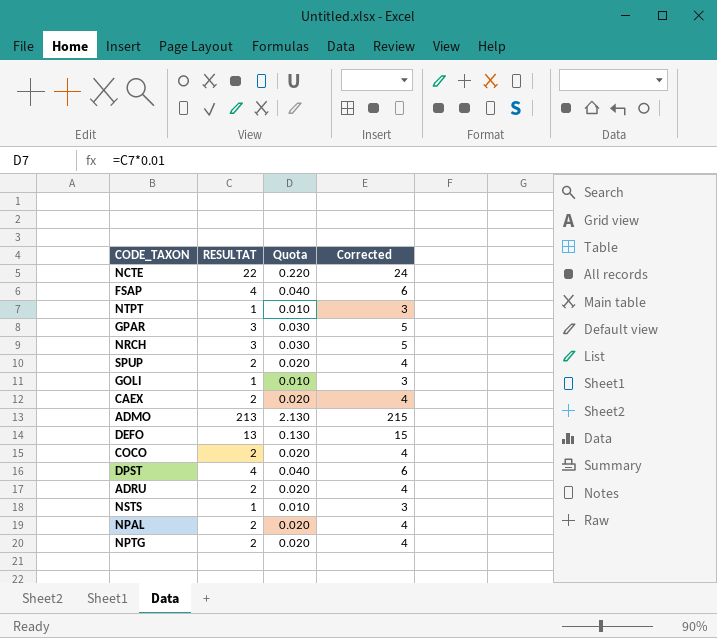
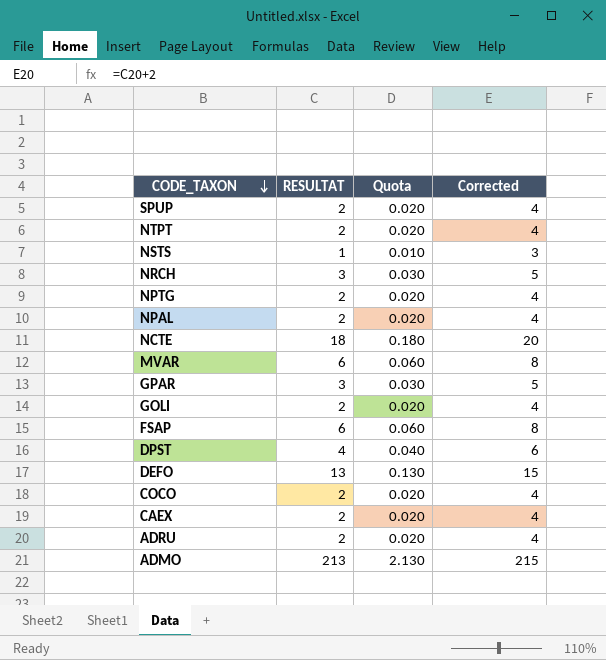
row order: none -> CODE_TAXON descending
NTPT | RESULTAT: 1 -> 2
NTPT | Quota: 0.010 -> 0.020
NTPT | Corrected: 3 -> 4
NCTE | RESULTAT: 22 -> 18
NCTE | Quota: 0.220 -> 0.180
NCTE | Corrected: 24 -> 20
row MVAR: none -> 6 | 0.060 | 8
GOLI | RESULTAT: 1 -> 2
GOLI | Quota: 0.010 -> 0.020
GOLI | Corrected: 3 -> 4
FSAP | RESULTAT: 4 -> 6
FSAP | Quota: 0.040 -> 0.060
FSAP | Corrected: 6 -> 8

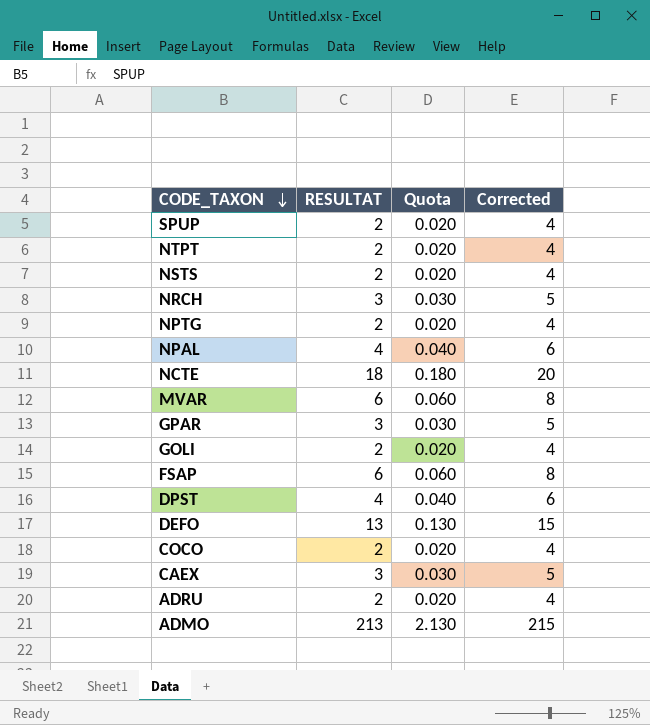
NSTS | RESULTAT: 1 -> 2
NSTS | Quota: 0.010 -> 0.020
NSTS | Corrected: 3 -> 4
NPAL | RESULTAT: 2 -> 4
NPAL | Quota: 0.020 -> 0.040
NPAL | Corrected: 4 -> 6
CAEX | RESULTAT: 2 -> 3
CAEX | Quota: 0.020 -> 0.030
CAEX | Corrected: 4 -> 5

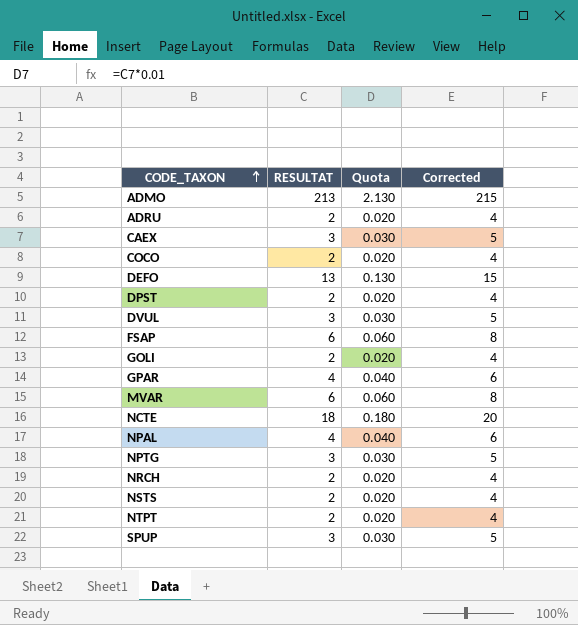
row order: CODE_TAXON descending -> CODE_TAXON ascending
DPST | RESULTAT: 4 -> 2
DPST | Quota: 0.040 -> 0.020
DPST | Corrected: 6 -> 4
row DVUL: none -> 3 | 0.030 | 5
GPAR | RESULTAT: 3 -> 4
GPAR | Quota: 0.030 -> 0.040
GPAR | Corrected: 5 -> 6
NPTG | RESULTAT: 2 -> 3
NPTG | Quota: 0.020 -> 0.030
NPTG | Corrected: 4 -> 5
NRCH | RESULTAT: 3 -> 2
NRCH | Quota: 0.030 -> 0.020
NRCH | Corrected: 5 -> 4
SPUP | RESULTAT: 2 -> 3
SPUP | Quota: 0.020 -> 0.030
SPUP | Corrected: 4 -> 5

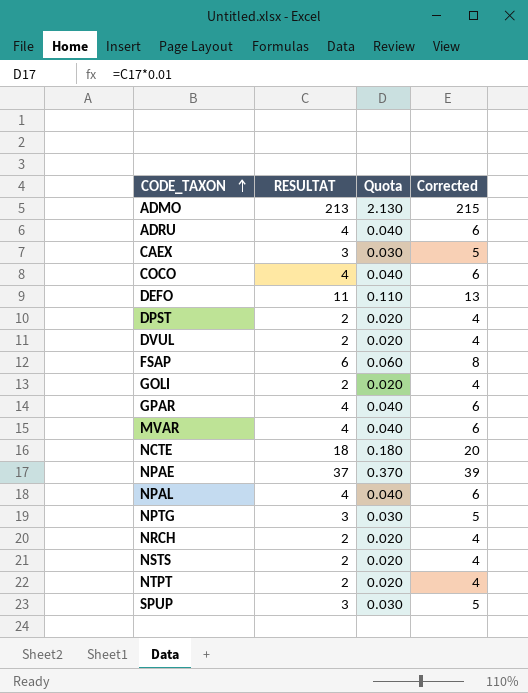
ADRU | RESULTAT: 2 -> 4
ADRU | Quota: 0.020 -> 0.040
ADRU | Corrected: 4 -> 6
COCO | RESULTAT: 2 -> 4
COCO | Quota: 0.020 -> 0.040
COCO | Corrected: 4 -> 6
DEFO | RESULTAT: 13 -> 11
DEFO | Quota: 0.130 -> 0.110
DEFO | Corrected: 15 -> 13
DVUL | RESULTAT: 3 -> 2
DVUL | Quota: 0.030 -> 0.020
DVUL | Corrected: 5 -> 4
MVAR | RESULTAT: 6 -> 4
MVAR | Quota: 0.060 -> 0.040
MVAR | Corrected: 8 -> 6
row NPAE: none -> 37 | 0.370 | 39

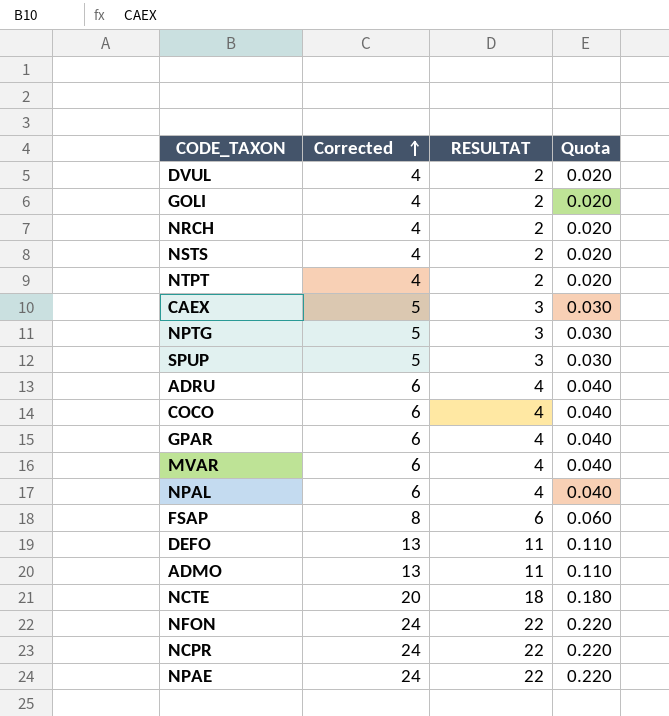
row order: CODE_TAXON ascending -> Corrected ascending
column Corrected | position: 4 -> 2
row DPST: 2 | 0.020 | 4 -> none
ADMO | Corrected: 215 -> 13
ADMO | RESULTAT: 213 -> 11
ADMO | Quota: 2.130 -> 0.110
row NFON: none -> 24 | 22 | 0.220
row NCPR: none -> 24 | 22 | 0.220
NPAE | Corrected: 39 -> 24
NPAE | RESULTAT: 37 -> 22
NPAE | Quota: 0.370 -> 0.220

